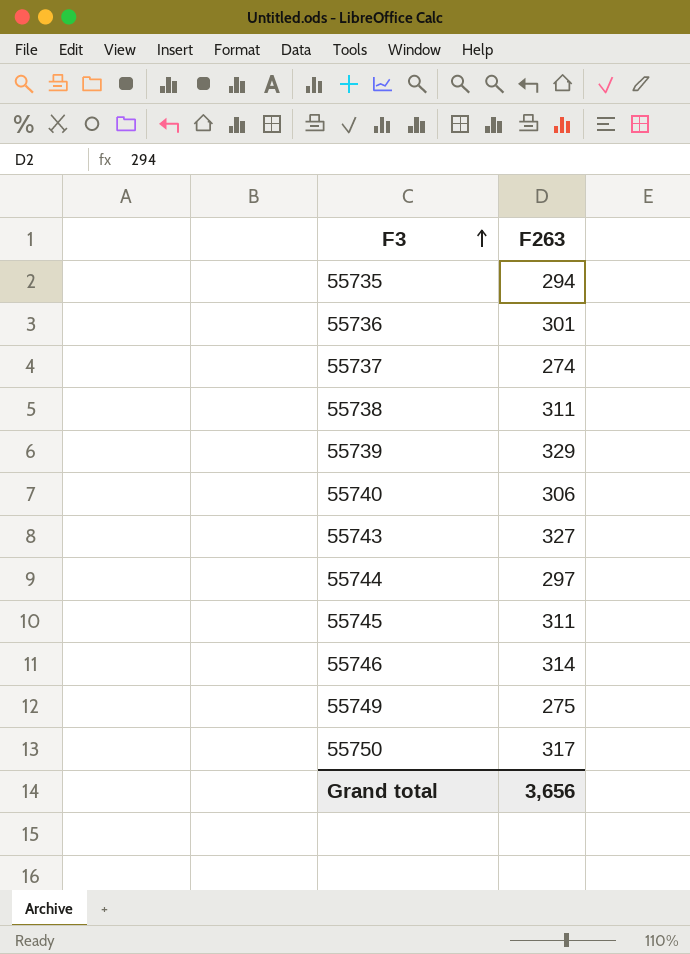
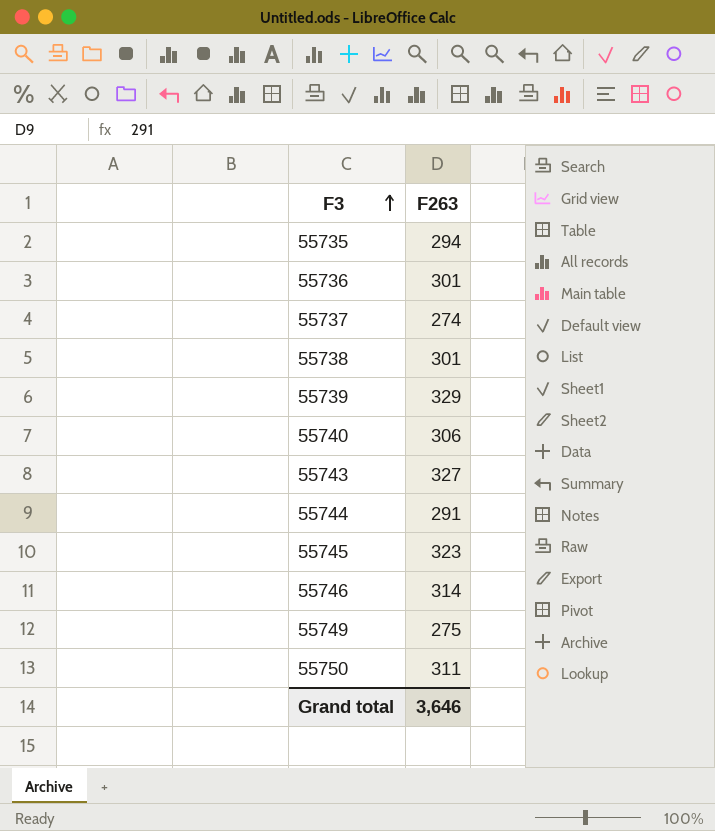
55738 | F263: 311 -> 301
55744 | F263: 297 -> 291
55745 | F263: 311 -> 323
55750 | F263: 317 -> 311
Grand total | F263: 3,656 -> 3,646

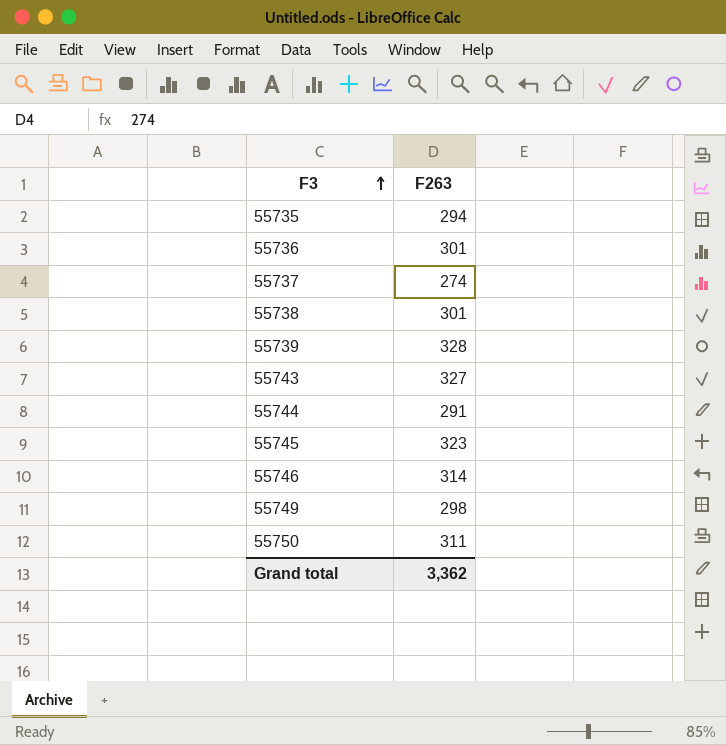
row 55740: 306 -> none
55739 | F263: 329 -> 328
55749 | F263: 275 -> 298
Grand total | F263: 3,646 -> 3,362

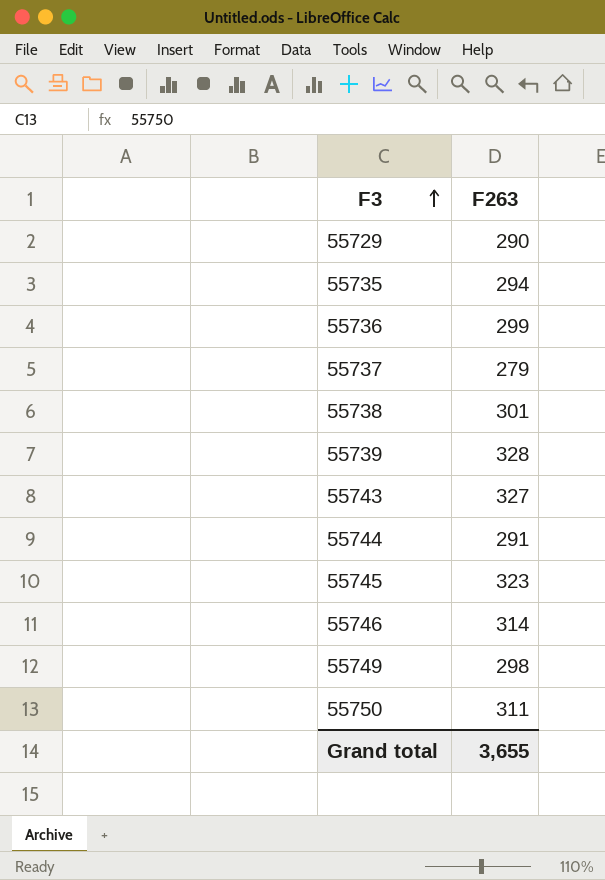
row 55729: none -> 290
55736 | F263: 301 -> 299
55737 | F263: 274 -> 279
Grand total | F263: 3,362 -> 3,655

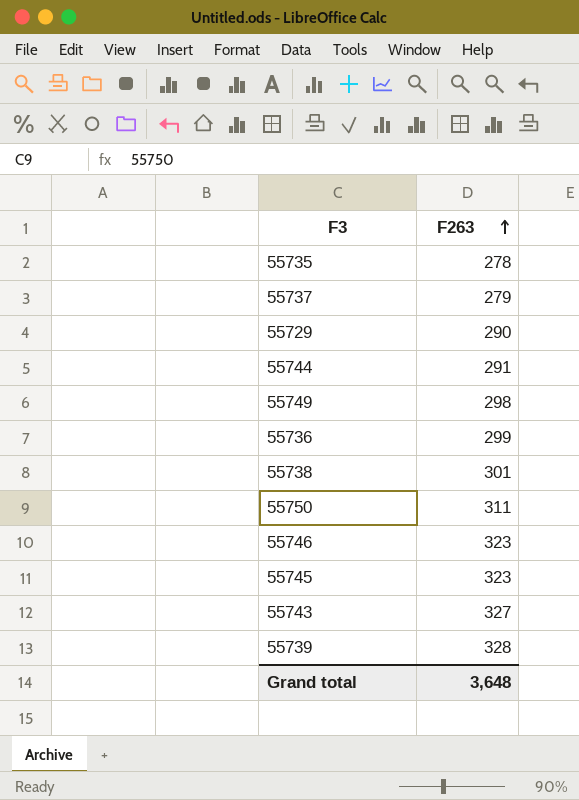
row order: F3 ascending -> F263 ascending
55735 | F263: 294 -> 278
55746 | F263: 314 -> 323
Grand total | F263: 3,655 -> 3,648

